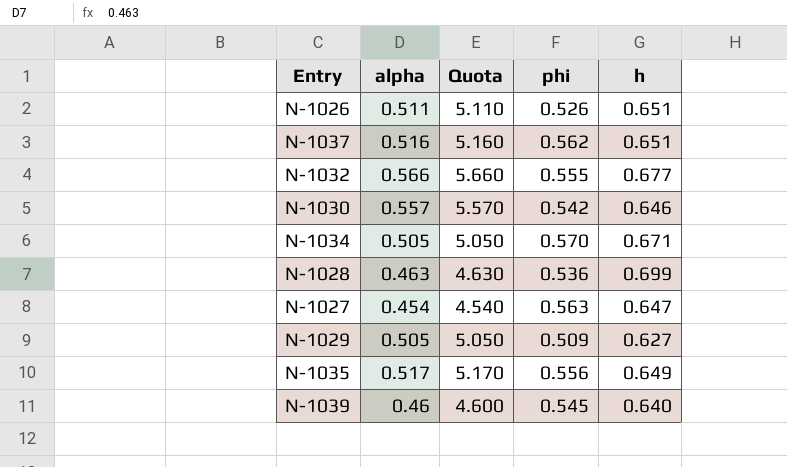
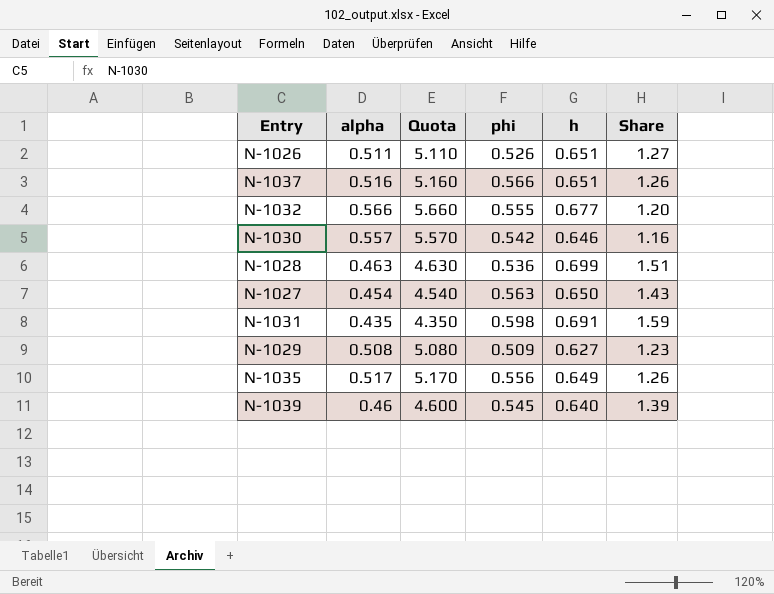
column Share | formula: none -> [h] / [alpha]
row N-1034: 0.505 | 5.050 | 0.570 | 0.671 -> none
N-1037 | phi: 0.562 -> 0.566
N-1027 | h: 0.647 -> 0.650
row N-1031: none -> 0.435 | 4.350 | 0.598 | 0.691 | 1.59
N-1029 | alpha: 0.505 -> 0.508
N-1029 | Quota: 5.050 -> 5.080

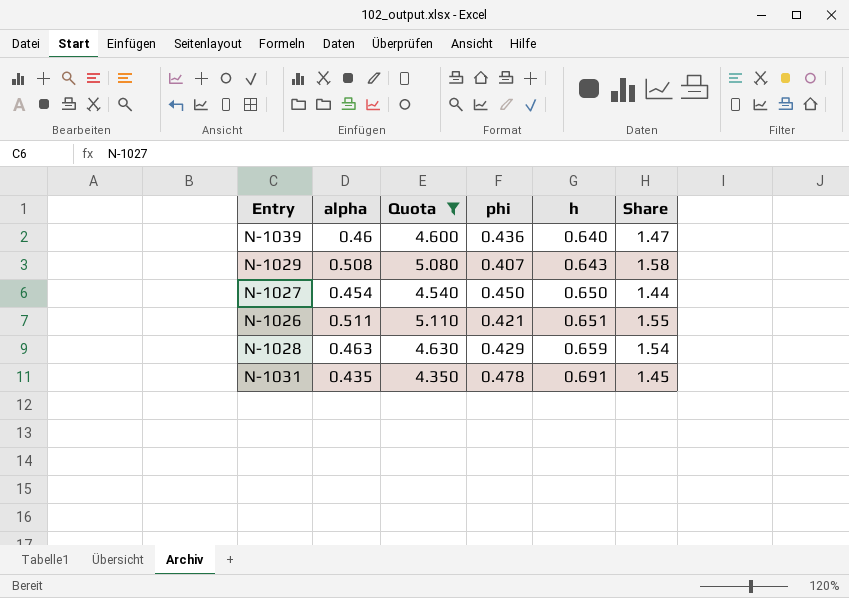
filter: none -> Quota <= 5.110
row order: none -> h ascending
column Share | formula: [h] / [alpha] -> [h] / [phi]
N-1039 | phi: 0.545 -> 0.436
N-1029 | phi: 0.509 -> 0.407
N-1029 | h: 0.627 -> 0.643
N-1027 | phi: 0.563 -> 0.450
N-1026 | phi: 0.526 -> 0.421
N-1028 | phi: 0.536 -> 0.429
N-1028 | h: 0.699 -> 0.659
N-1031 | phi: 0.598 -> 0.478

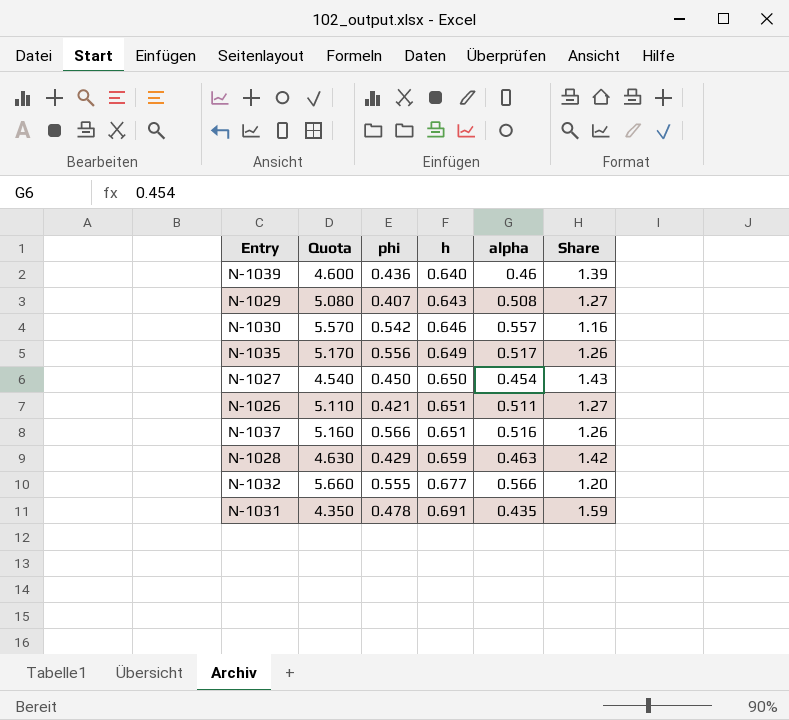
filter: Quota <= 5.110 -> none
column alpha | position: 2 -> 5
column Share | formula: [h] / [phi] -> [h] / [alpha]

